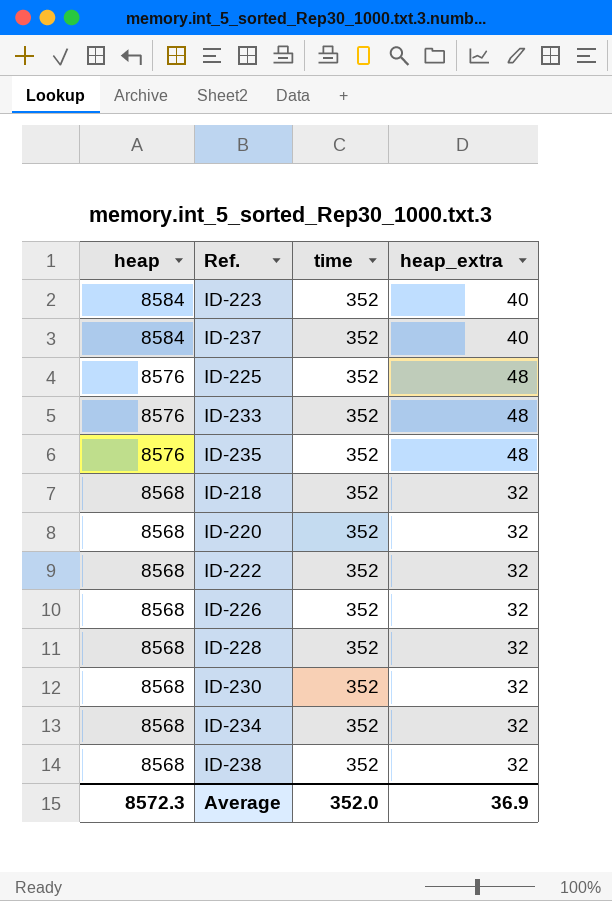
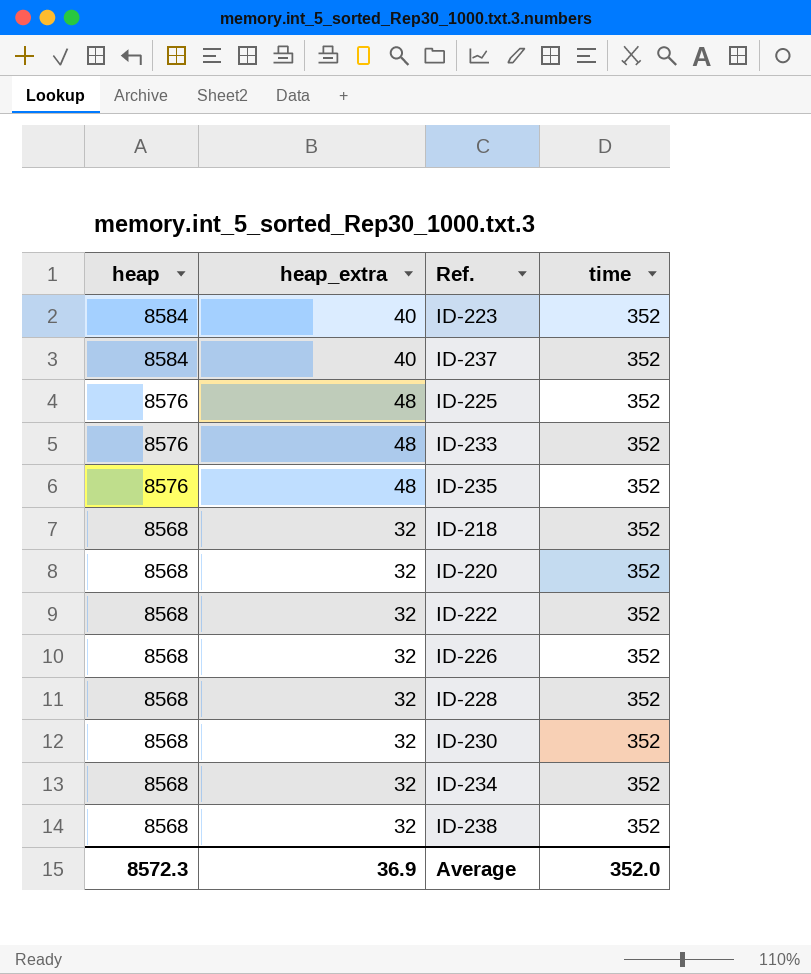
column heap_extra | position: 4 -> 2

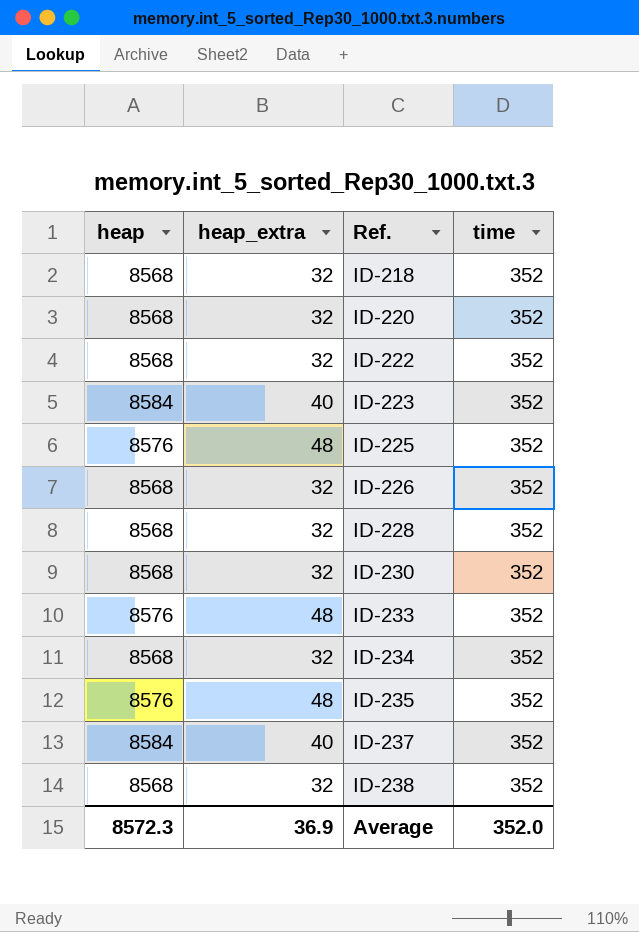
row order: heap descending -> Ref. ascending

